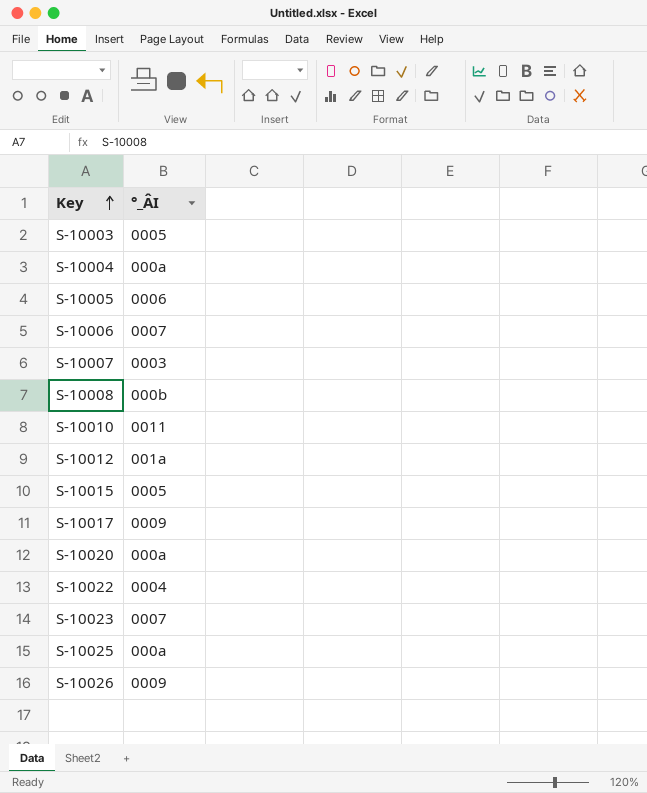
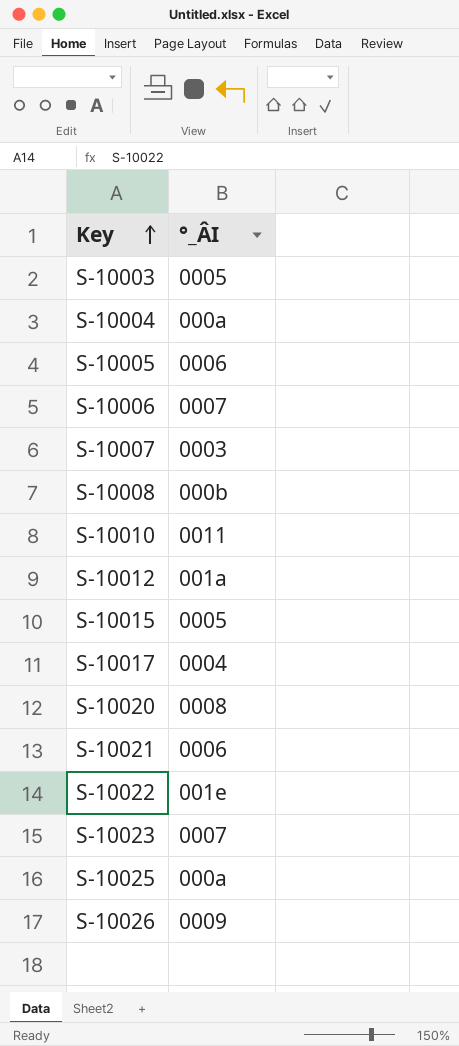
S-10017 | °_ÂI: 0009 -> 0004
S-10020 | °_ÂI: 000a -> 0008
row S-10021: none -> 0006
S-10022 | °_ÂI: 0004 -> 001e

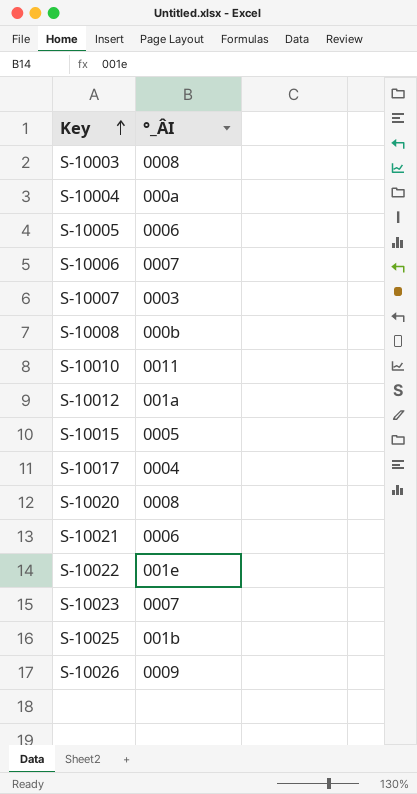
S-10003 | °_ÂI: 0005 -> 0008
S-10025 | °_ÂI: 000a -> 001b

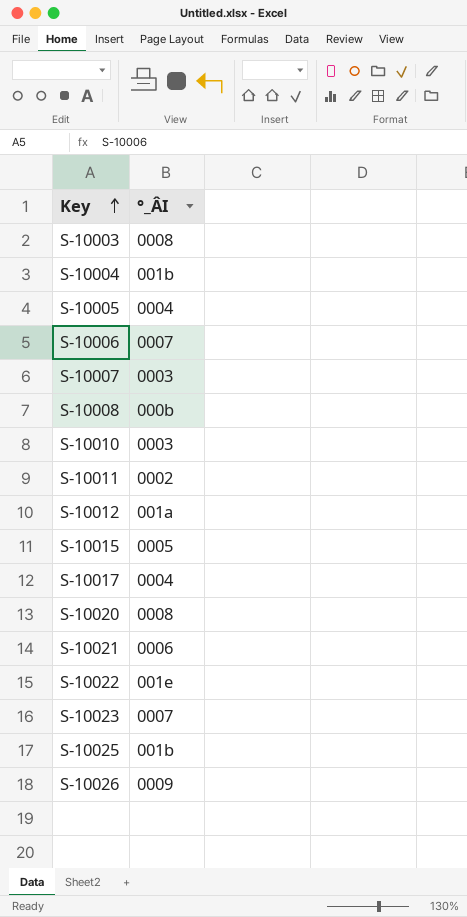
S-10004 | °_ÂI: 000a -> 001b
S-10005 | °_ÂI: 0006 -> 0004
S-10010 | °_ÂI: 0011 -> 0003
row S-10011: none -> 0002

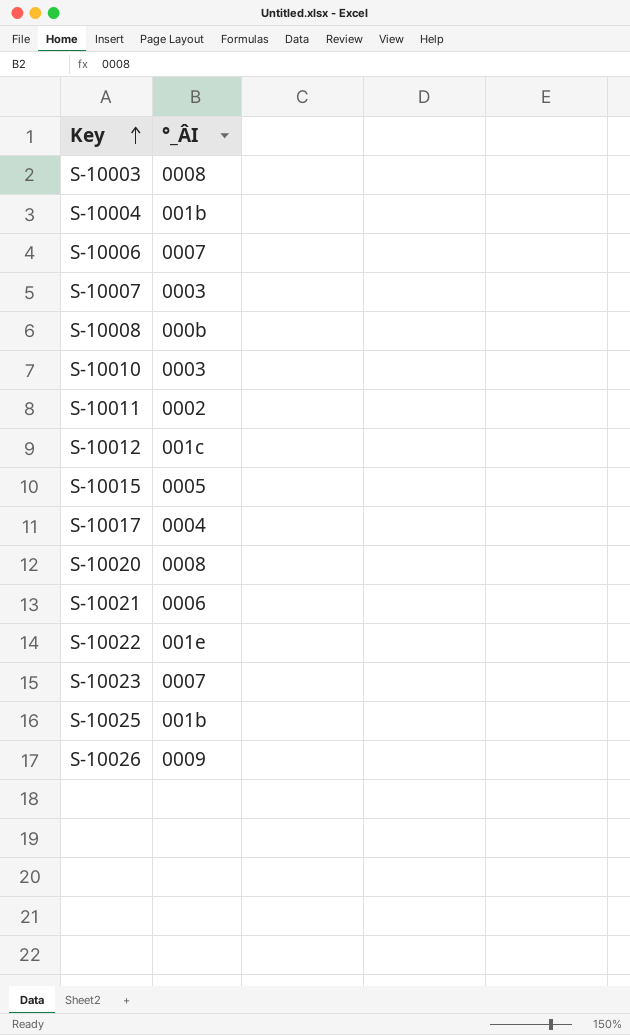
row S-10005: 0004 -> none
S-10012 | °_ÂI: 001a -> 001c

